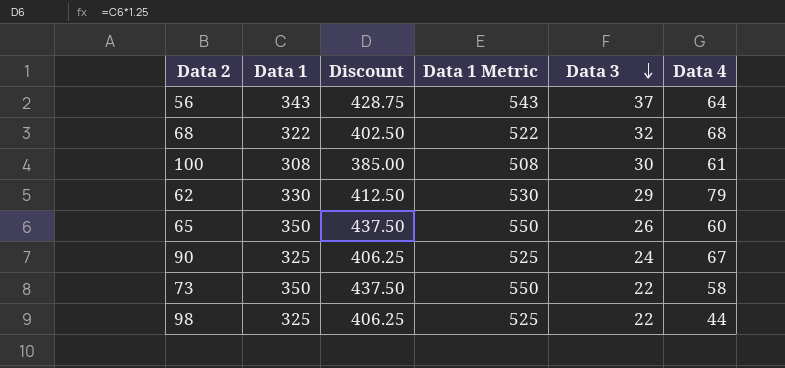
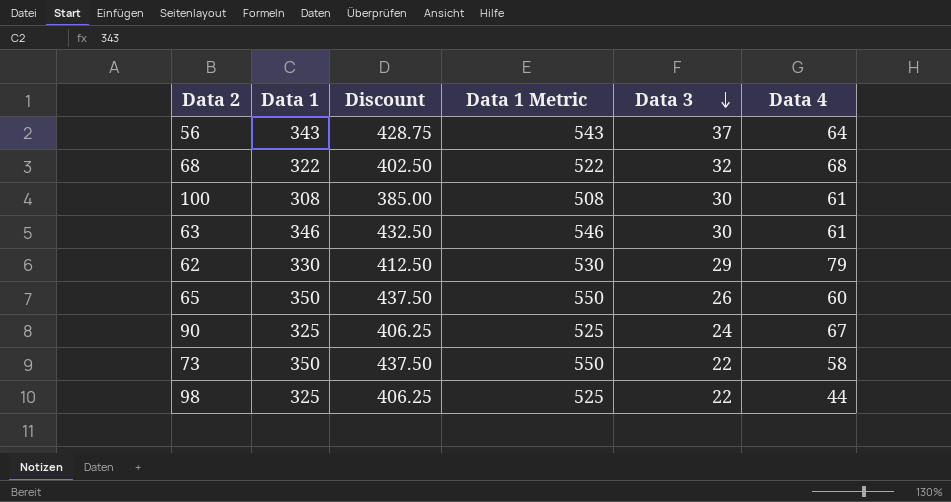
row 63: none -> 346 | 432.50 | 546 | 30 | 61

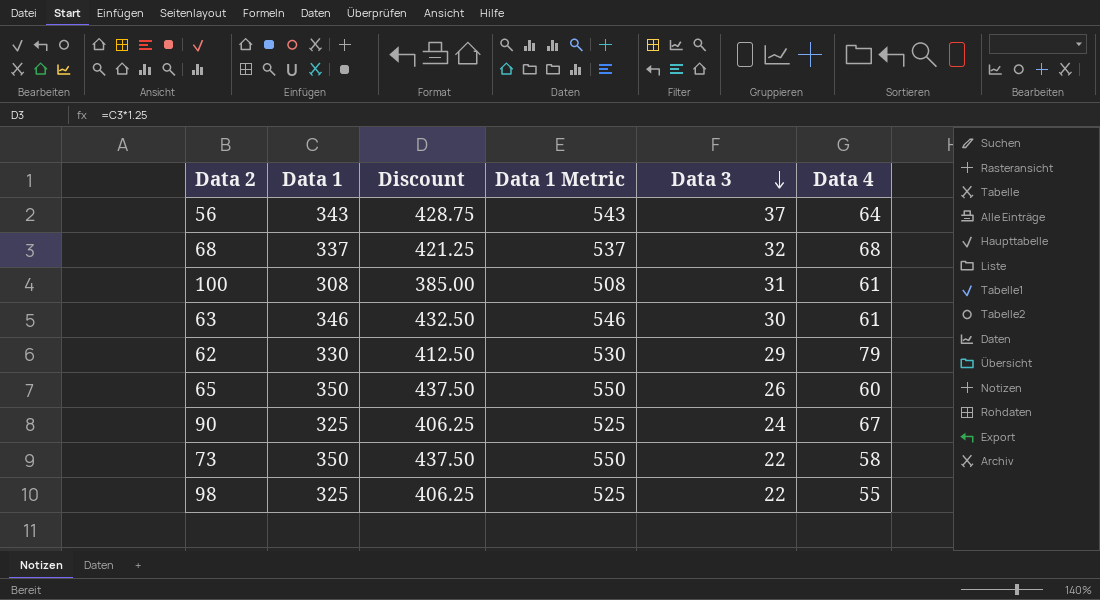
68 | Data 1: 322 -> 337
68 | Discount: 402.50 -> 421.25
68 | Data 1 Metric: 522 -> 537
100 | Data 3: 30 -> 31
98 | Data 4: 44 -> 55

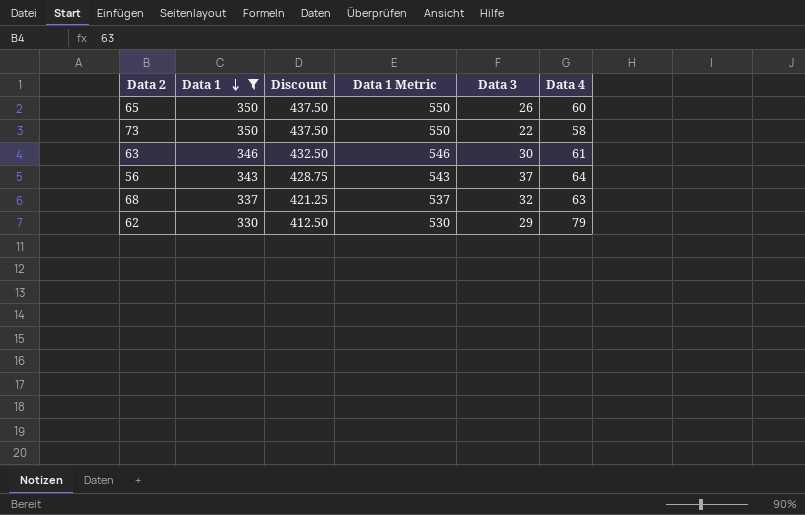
filter: none -> Data 1 >= 330
row order: Data 3 descending -> Data 1 descending
68 | Data 4: 68 -> 63

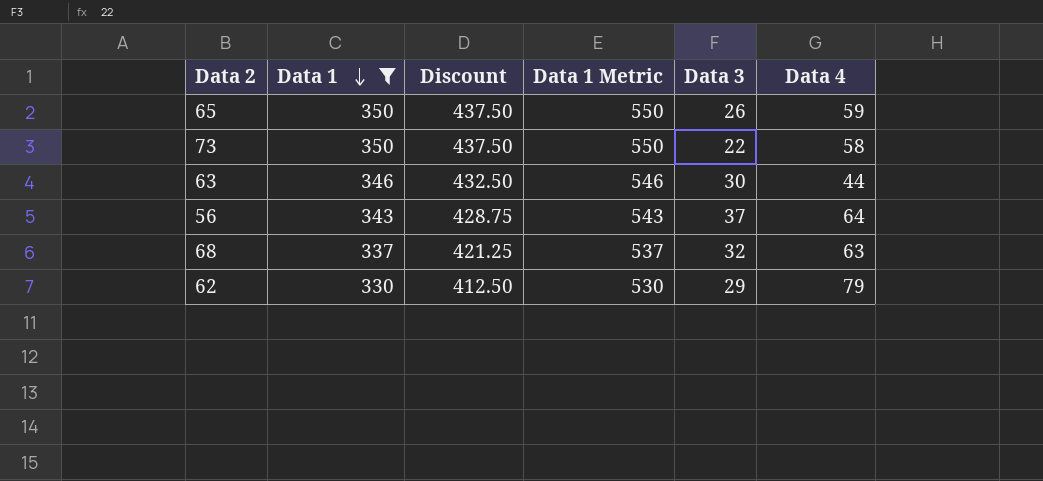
65 | Data 4: 60 -> 59
63 | Data 4: 61 -> 44

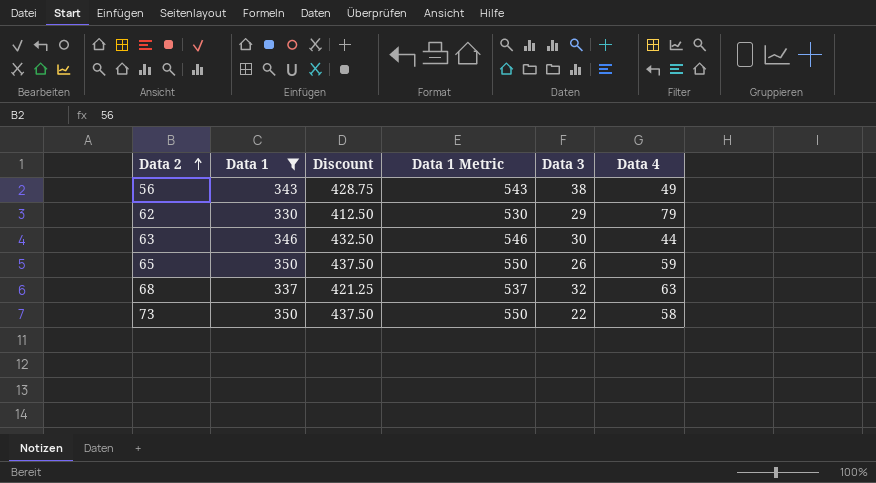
row order: Data 1 descending -> Data 2 ascending
56 | Data 3: 37 -> 38
56 | Data 4: 64 -> 49

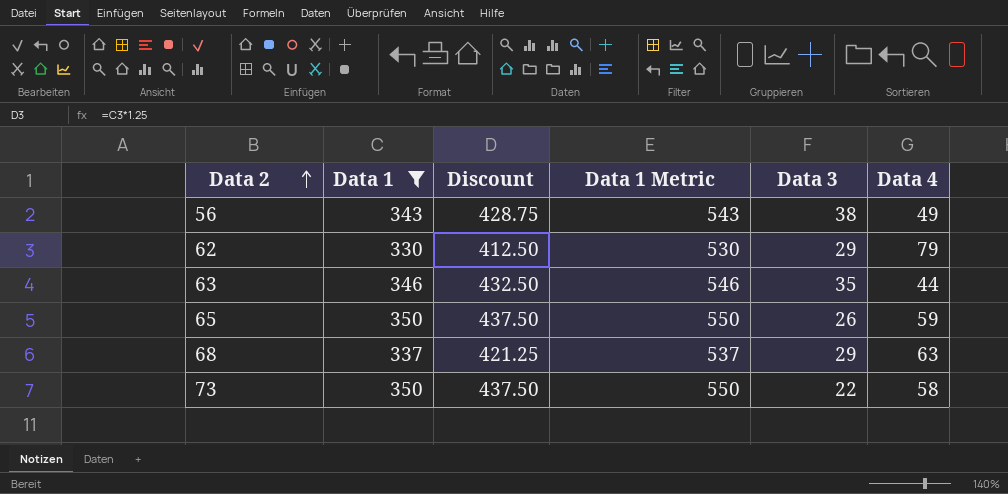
63 | Data 3: 30 -> 35
68 | Data 3: 32 -> 29

